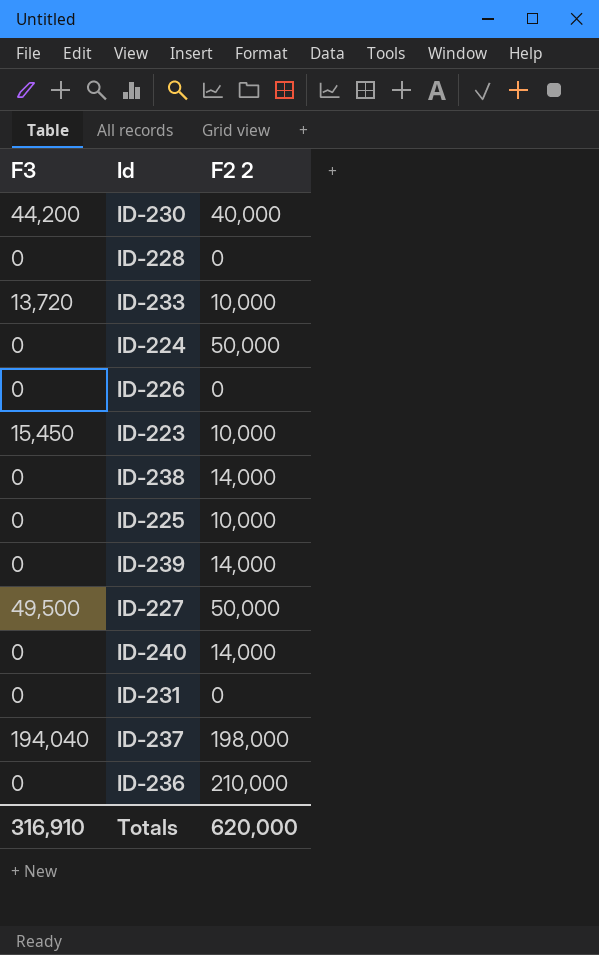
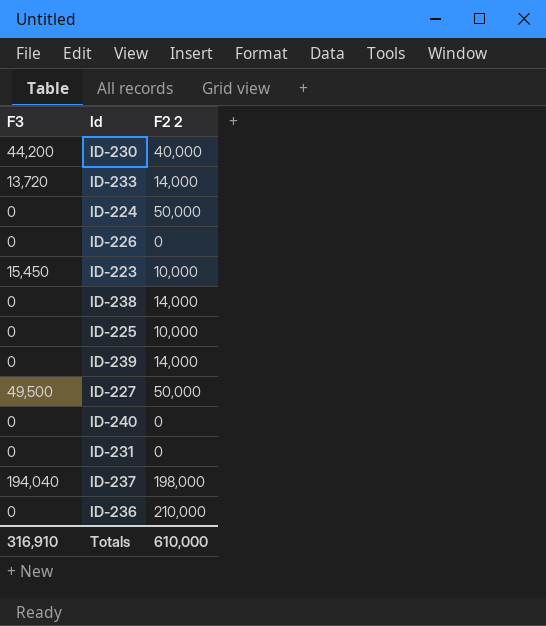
row ID-228: 0 | 0 -> none
ID-233 | F2 2: 10,000 -> 14,000
ID-240 | F2 2: 14,000 -> 0
Totals | F2 2: 620,000 -> 610,000

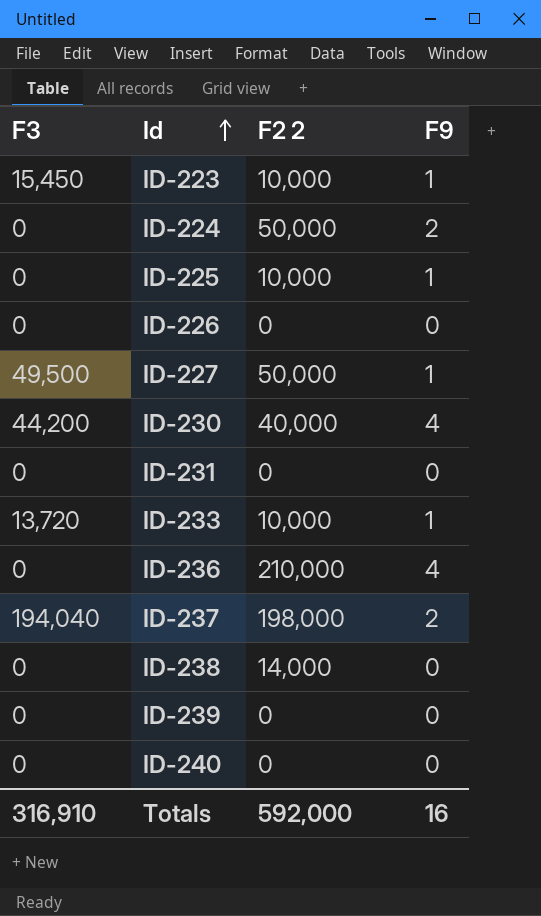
row order: none -> Id ascending
column F9 | position: none -> 4
ID-233 | F2 2: 14,000 -> 10,000
ID-239 | F2 2: 14,000 -> 0
Totals | F2 2: 610,000 -> 592,000

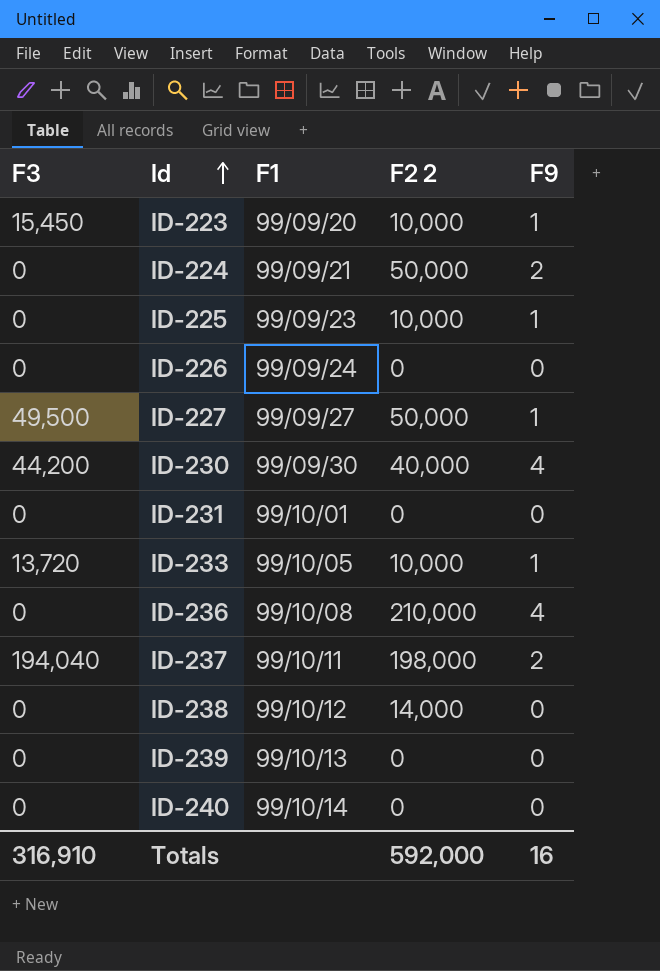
column F1 | position: none -> 3

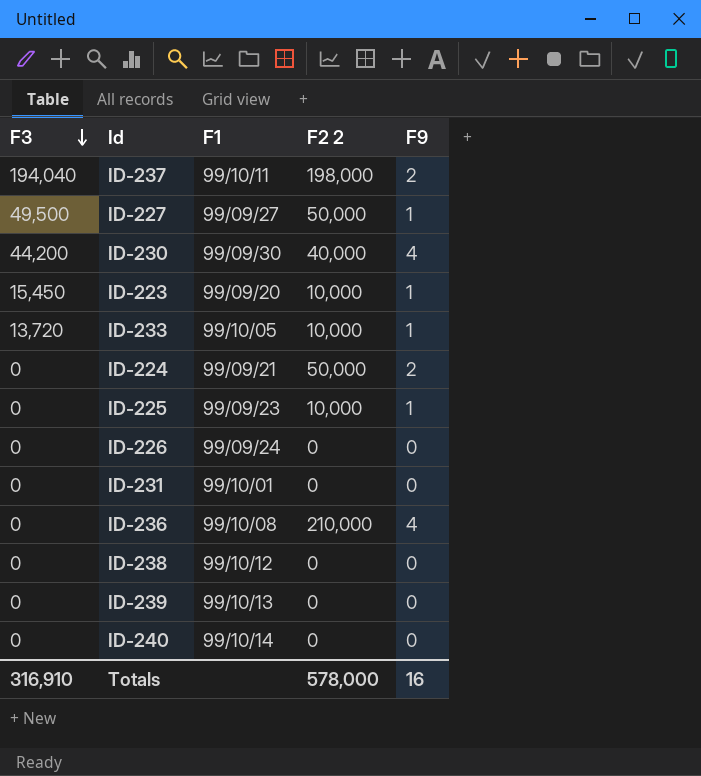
row order: Id ascending -> F3 descending
ID-238 | F2 2: 14,000 -> 0
Totals | F2 2: 592,000 -> 578,000

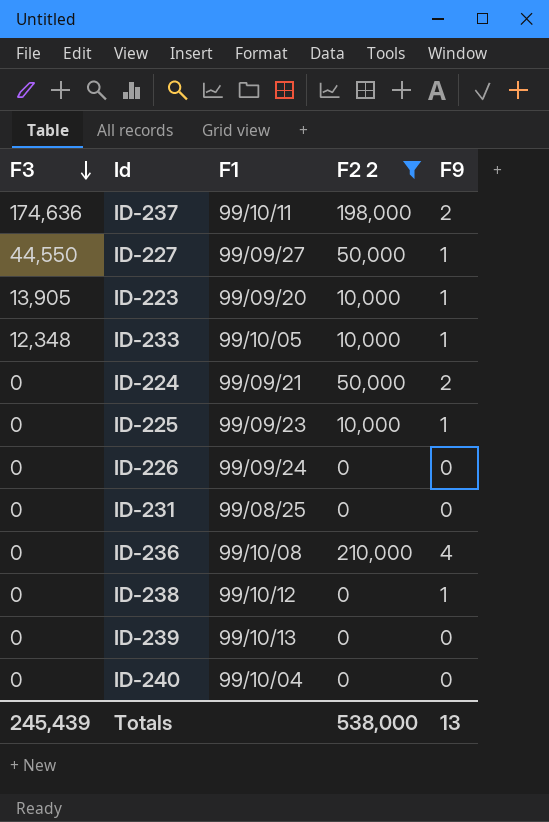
filter: none -> F2 2 != 40,000
ID-237 | F3: 194,040 -> 174,636
ID-227 | F3: 49,500 -> 44,550
ID-223 | F3: 15,450 -> 13,905
ID-233 | F3: 13,720 -> 12,348
ID-231 | F1: 99/10/01 -> 99/08/25
ID-238 | F9: 0 -> 1
ID-240 | F1: 99/10/14 -> 99/10/04
Totals | F3: 316,910 -> 245,439
Totals | F2 2: 578,000 -> 538,000
Totals | F9: 16 -> 13

